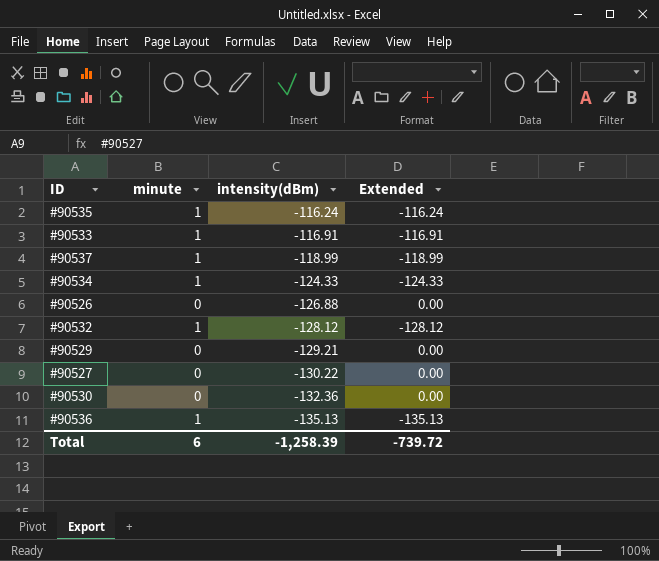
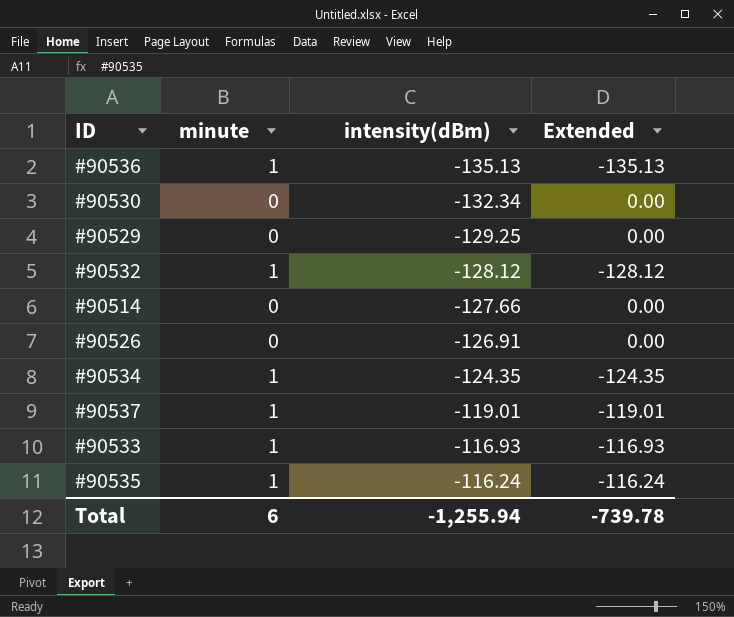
row order: intensity(dBm) descending -> intensity(dBm) ascending
row #90527: 0 | -130.22 | 0.00 -> none
#90530 | intensity(dBm): -132.36 -> -132.34
#90529 | intensity(dBm): -129.21 -> -129.25
row #90514: none -> 0 | -127.66 | 0.00
#90526 | intensity(dBm): -126.88 -> -126.91
#90534 | intensity(dBm): -124.33 -> -124.35
#90534 | Extended: -124.33 -> -124.35
#90537 | intensity(dBm): -118.99 -> -119.01
#90537 | Extended: -118.99 -> -119.01
#90533 | intensity(dBm): -116.91 -> -116.93
#90533 | Extended: -116.91 -> -116.93
Total | intensity(dBm): -1,258.39 -> -1,255.94
Total | Extended: -739.72 -> -739.78

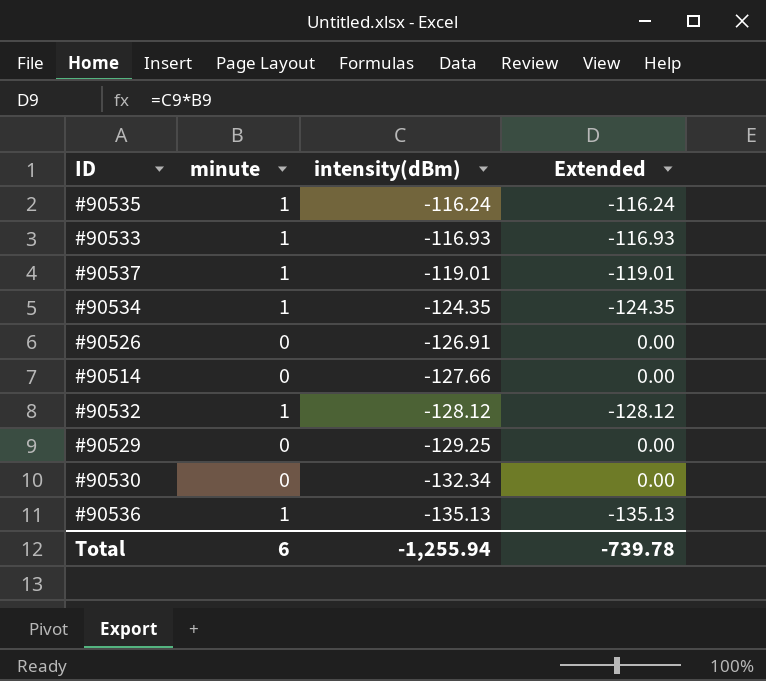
row order: intensity(dBm) ascending -> intensity(dBm) descending

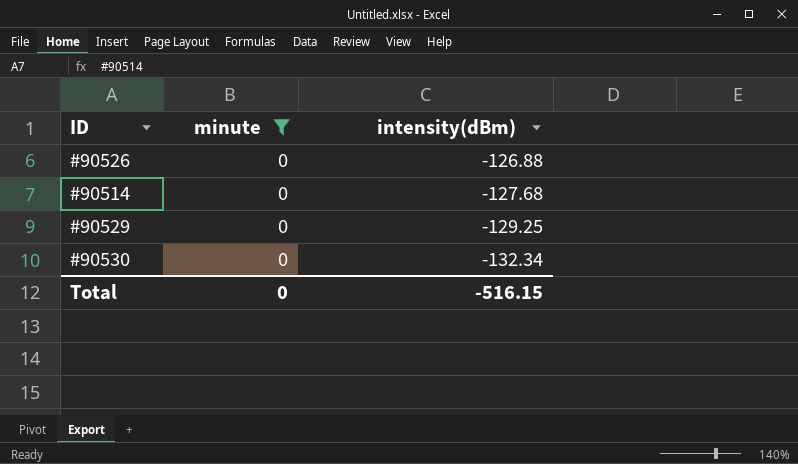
filter: none -> minute = 0
column Extended | formula: [minute] * [intensity(dBm)] -> none
#90526 | intensity(dBm): -126.91 -> -126.88
#90514 | intensity(dBm): -127.66 -> -127.68
Total | minute: 6 -> 0
Total | intensity(dBm): -1,255.94 -> -516.15

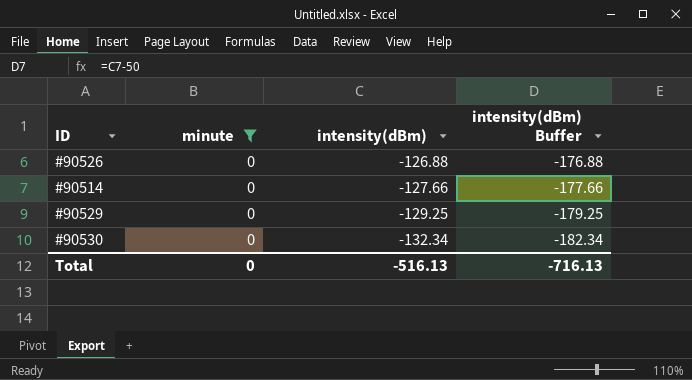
column intensity(dBm) Buffer | formula: none -> [intensity(dBm)] - 50
#90514 | intensity(dBm): -127.68 -> -127.66
Total | intensity(dBm): -516.15 -> -516.13

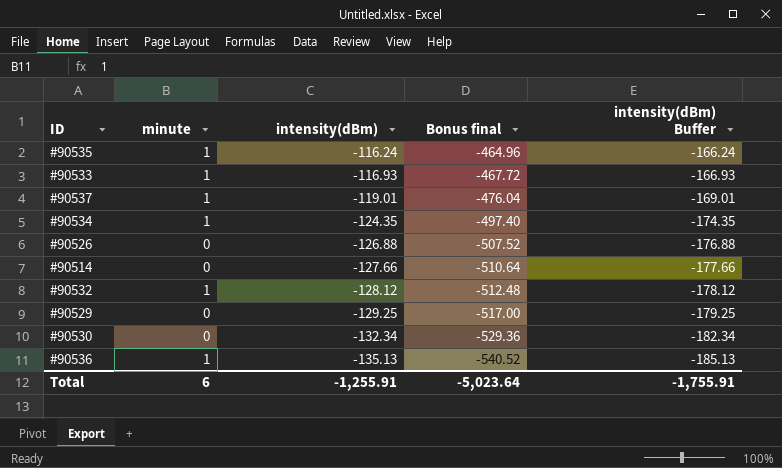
filter: minute = 0 -> none
column Bonus final | formula: none -> [intensity(dBm)] * 4
Total | minute: 0 -> 6
Total | intensity(dBm): -516.13 -> -1,255.91
Total | intensity(dBm) Buffer: -716.13 -> -1,755.91

